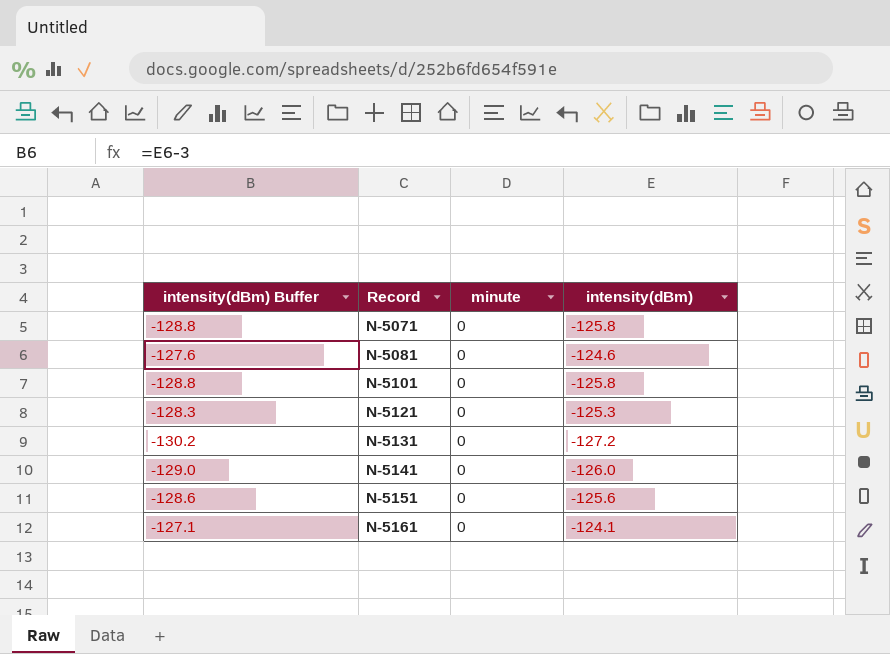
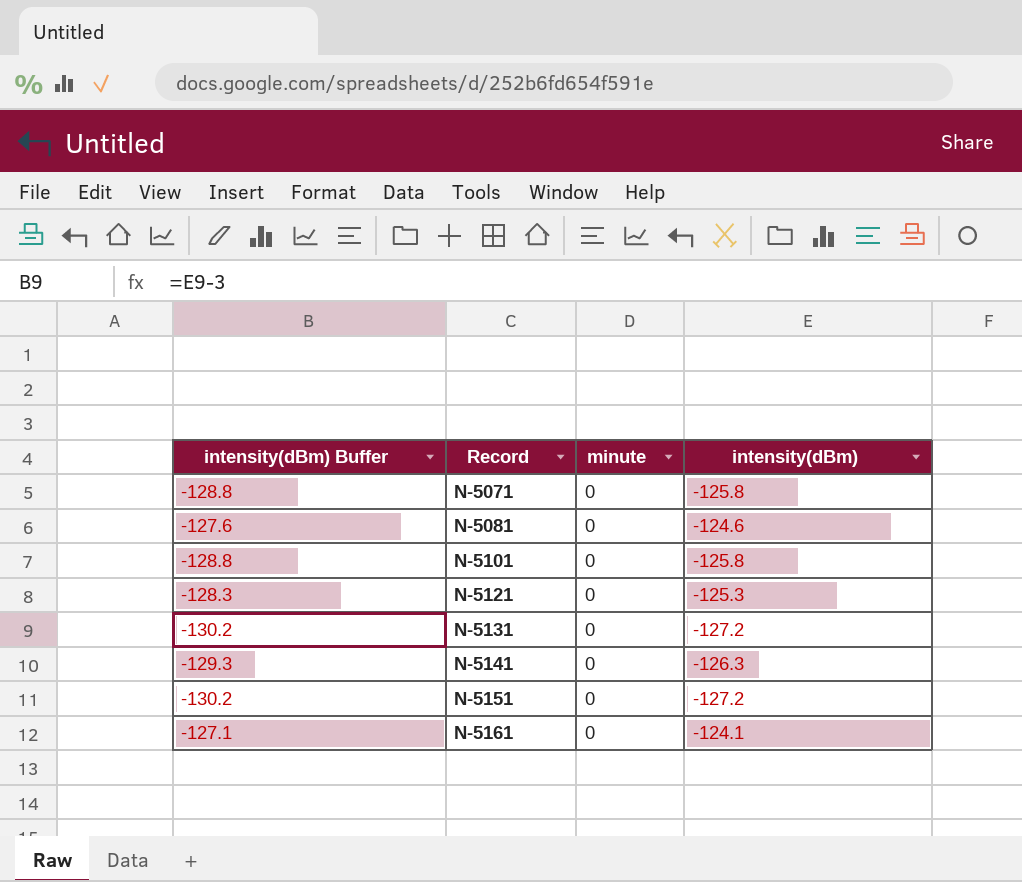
N-5141 | intensity(dBm) Buffer: -129.0 -> -129.3
N-5141 | intensity(dBm): -126.0 -> -126.3
N-5151 | intensity(dBm) Buffer: -128.6 -> -130.2
N-5151 | intensity(dBm): -125.6 -> -127.2

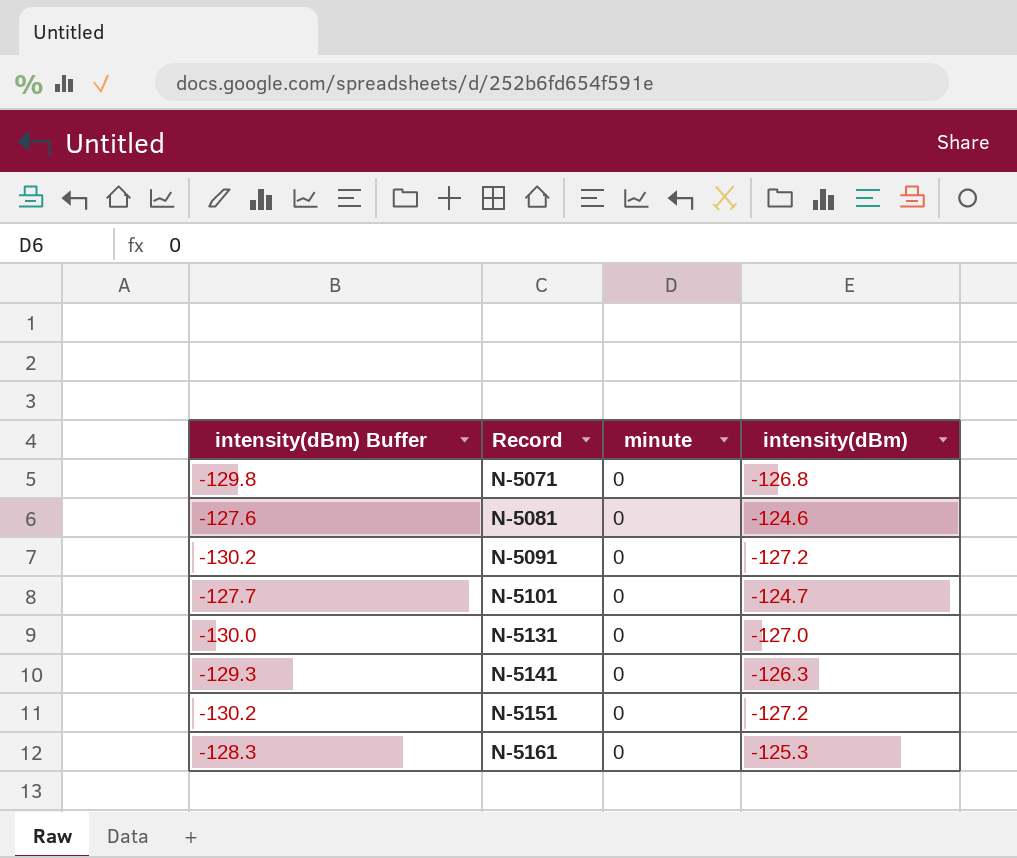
row N-5121: -128.3 | 0 | -125.3 -> none
N-5071 | intensity(dBm) Buffer: -128.8 -> -129.8
N-5071 | intensity(dBm): -125.8 -> -126.8
row N-5091: none -> -130.2 | 0 | -127.2
N-5101 | intensity(dBm) Buffer: -128.8 -> -127.7
N-5101 | intensity(dBm): -125.8 -> -124.7
N-5131 | intensity(dBm) Buffer: -130.2 -> -130.0
N-5131 | intensity(dBm): -127.2 -> -127.0
N-5161 | intensity(dBm) Buffer: -127.1 -> -128.3
N-5161 | intensity(dBm): -124.1 -> -125.3

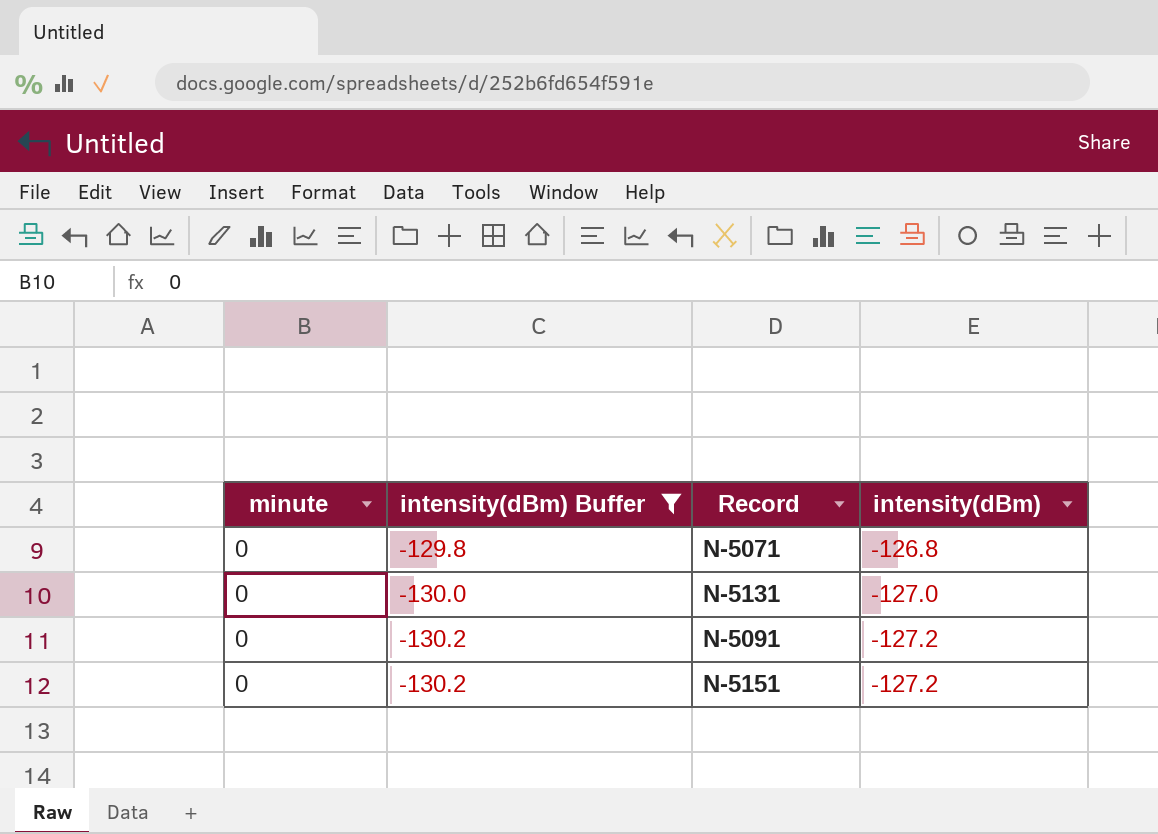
filter: none -> intensity(dBm) Buffer <= -129.8
row order: Record ascending -> intensity(dBm) Buffer descending
column minute | position: 3 -> 1

